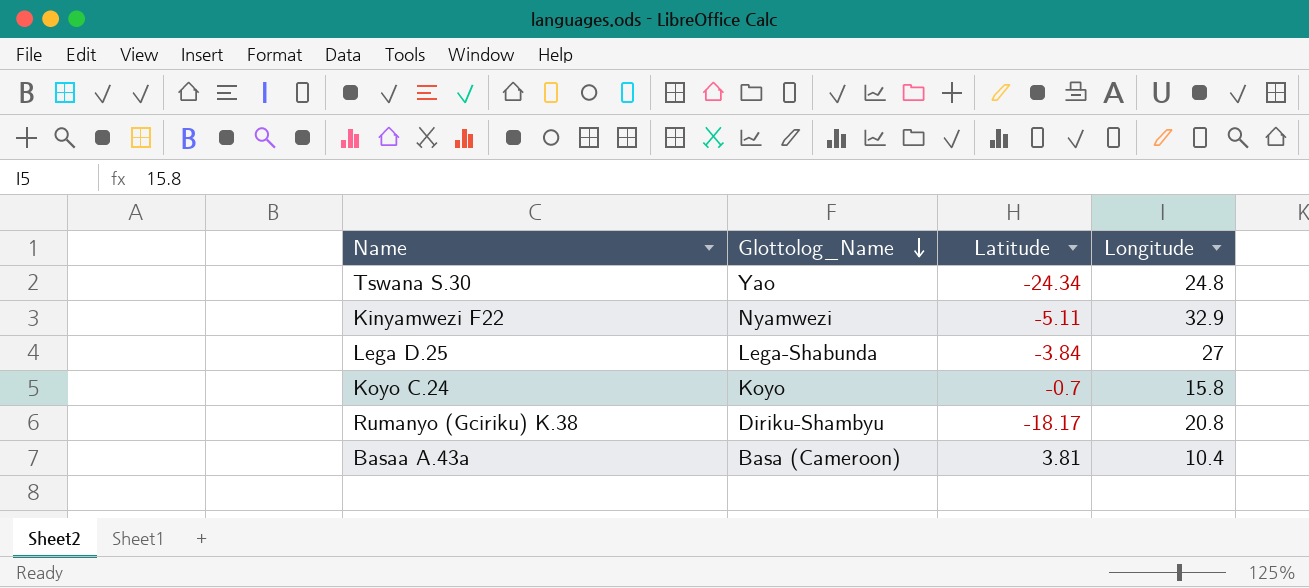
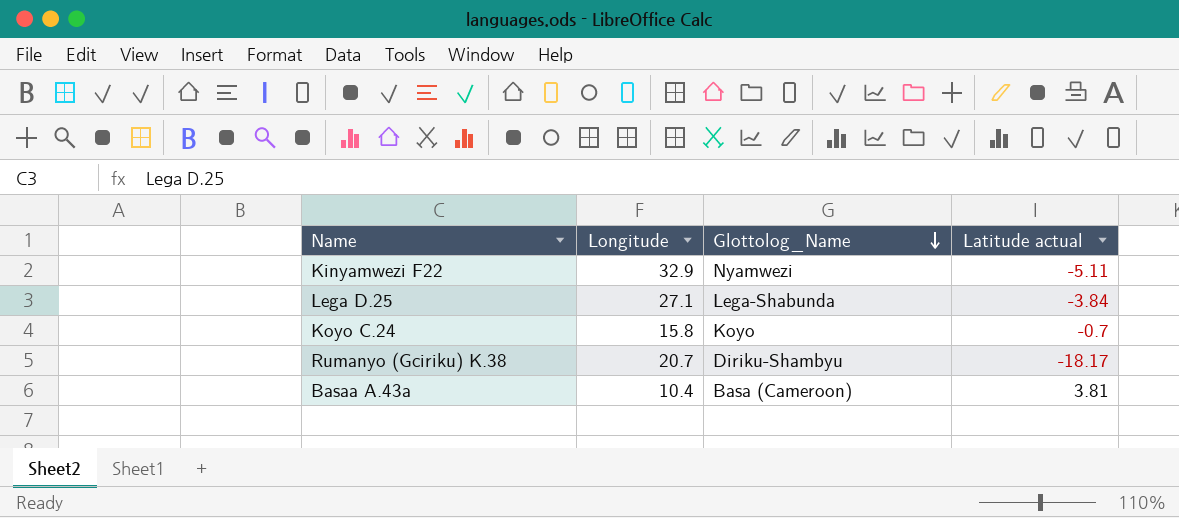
column Longitude | position: 4 -> 2
column name: Latitude -> Latitude actual
row Tswana S.30: Yao | -24.34 | 24.8 -> none
Lega D.25 | Longitude: 27 -> 27.1
Rumanyo (Gciriku) K.38 | Longitude: 20.8 -> 20.7

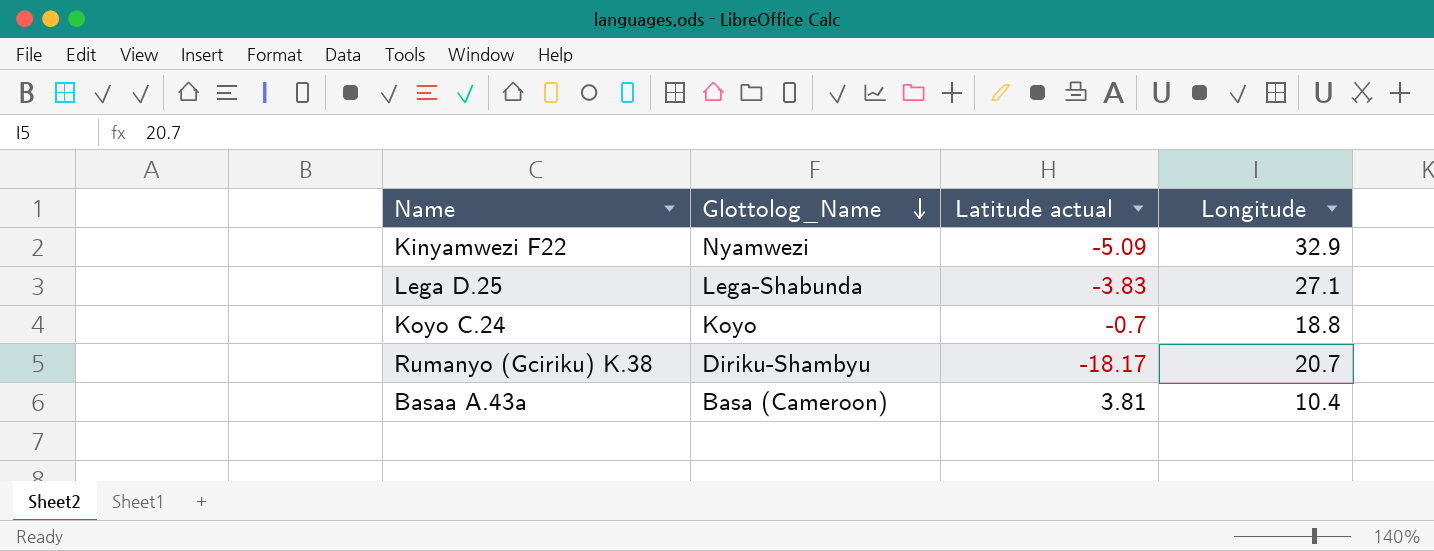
column Longitude | position: 2 -> 4
Kinyamwezi F22 | Latitude actual: -5.11 -> -5.09
Lega D.25 | Latitude actual: -3.84 -> -3.83
Koyo C.24 | Longitude: 15.8 -> 18.8

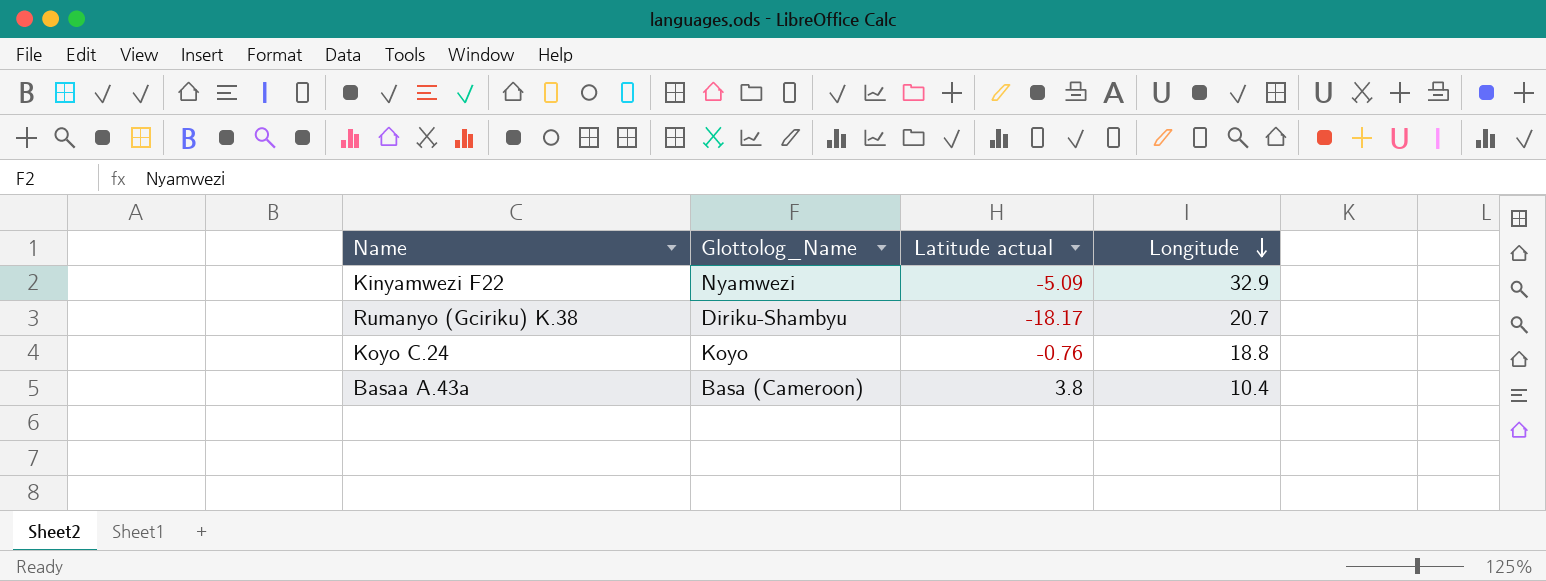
row order: Glottolog_Name descending -> Longitude descending
row Lega D.25: Lega-Shabunda | -3.83 | 27.1 -> none
Koyo C.24 | Latitude actual: -0.7 -> -0.76
Basaa A.43a | Latitude actual: 3.81 -> 3.8

